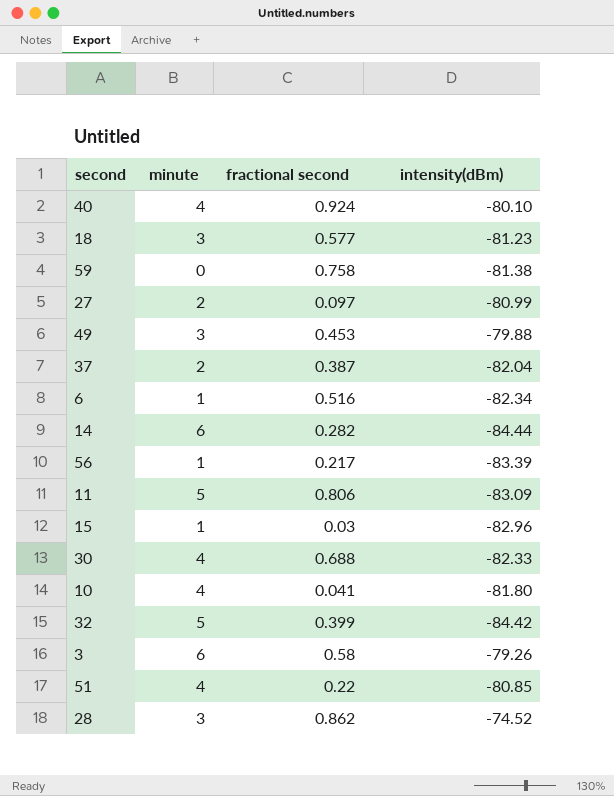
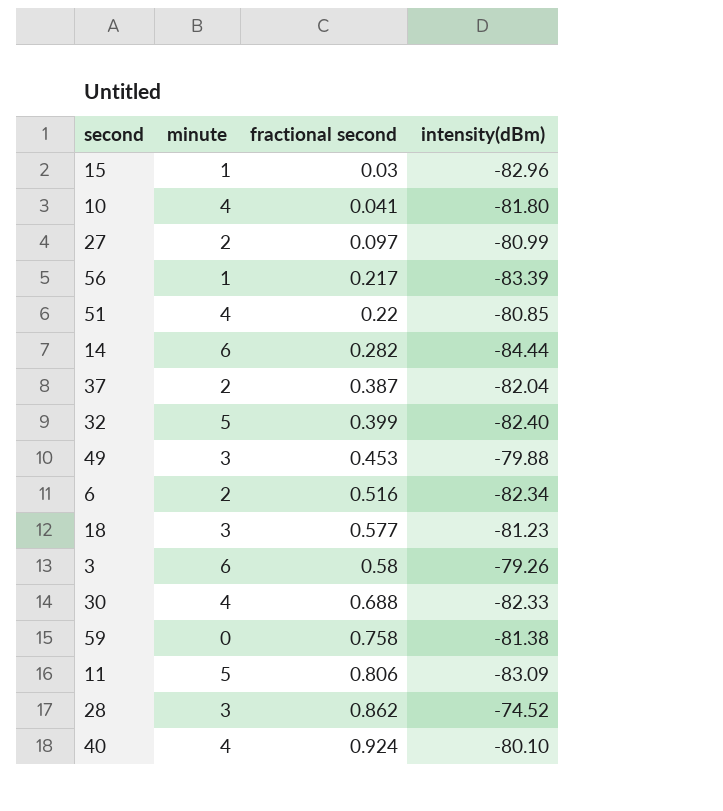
row order: none -> fractional second ascending
32 | intensity(dBm): -84.42 -> -82.40
6 | minute: 1 -> 2

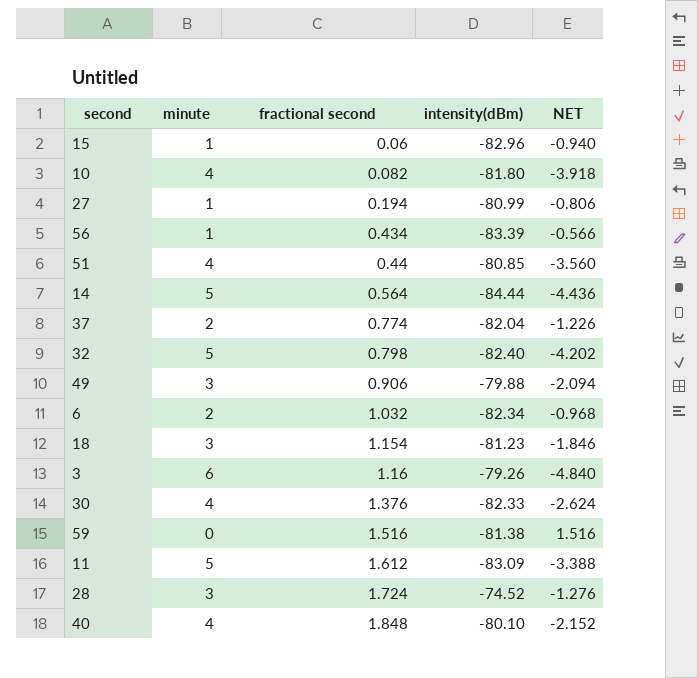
column NET | formula: none -> [fractional second] - [minute]
15 | fractional second: 0.03 -> 0.06
10 | fractional second: 0.041 -> 0.082
27 | minute: 2 -> 1
27 | fractional second: 0.097 -> 0.194
56 | fractional second: 0.217 -> 0.434
51 | fractional second: 0.22 -> 0.44
14 | minute: 6 -> 5
14 | fractional second: 0.282 -> 0.564
37 | fractional second: 0.387 -> 0.774
32 | fractional second: 0.399 -> 0.798
49 | fractional second: 0.453 -> 0.906
6 | fractional second: 0.516 -> 1.032
18 | fractional second: 0.577 -> 1.154
3 | fractional second: 0.58 -> 1.16
30 | fractional second: 0.688 -> 1.376
59 | fractional second: 0.758 -> 1.516
11 | fractional second: 0.806 -> 1.612
28 | fractional second: 0.862 -> 1.724
40 | fractional second: 0.924 -> 1.848

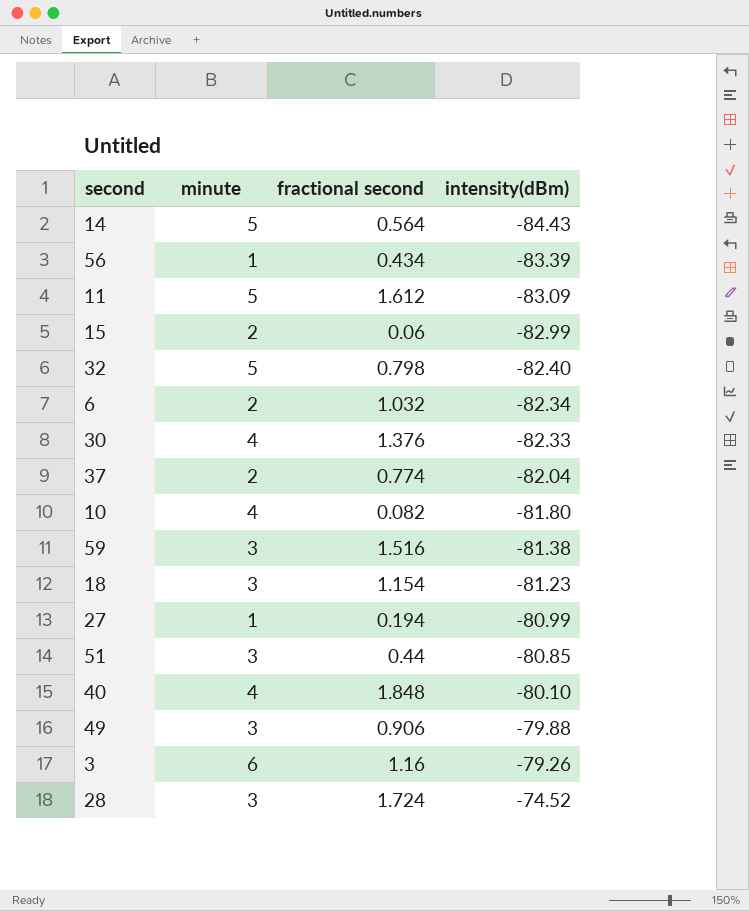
row order: fractional second ascending -> intensity(dBm) ascending
column NET | formula: [fractional second] - [minute] -> none
14 | intensity(dBm): -84.44 -> -84.43
15 | minute: 1 -> 2
15 | intensity(dBm): -82.96 -> -82.99
59 | minute: 0 -> 3
51 | minute: 4 -> 3

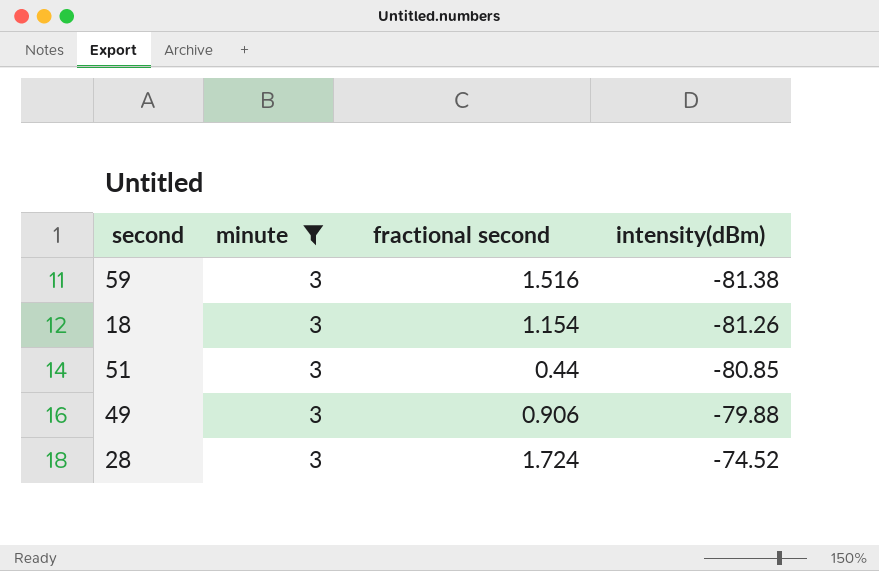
filter: none -> minute = 3
18 | intensity(dBm): -81.23 -> -81.26

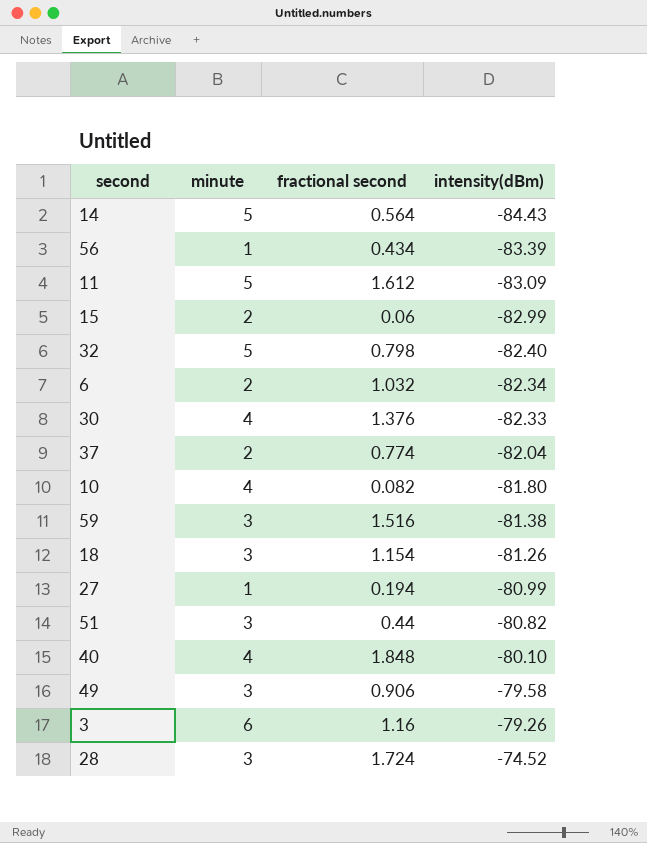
filter: minute = 3 -> none
51 | intensity(dBm): -80.85 -> -80.82
49 | intensity(dBm): -79.88 -> -79.58

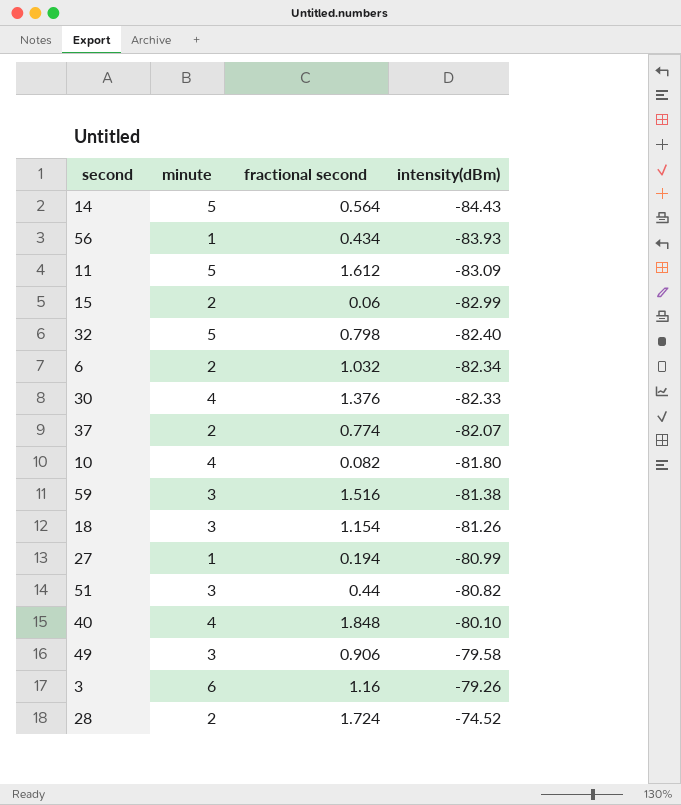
56 | intensity(dBm): -83.39 -> -83.93
37 | intensity(dBm): -82.04 -> -82.07
28 | minute: 3 -> 2

